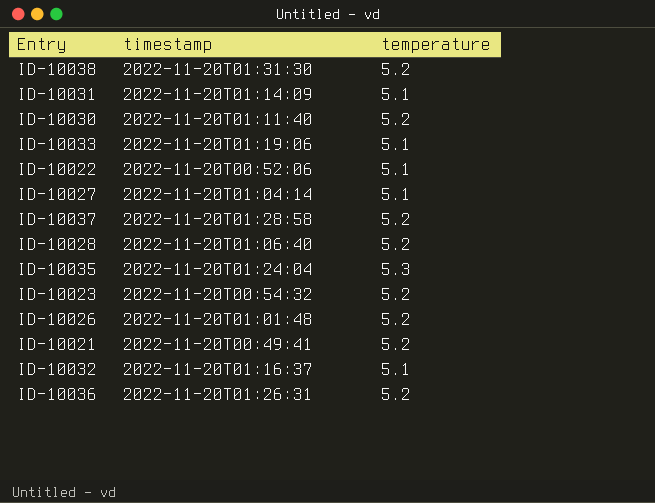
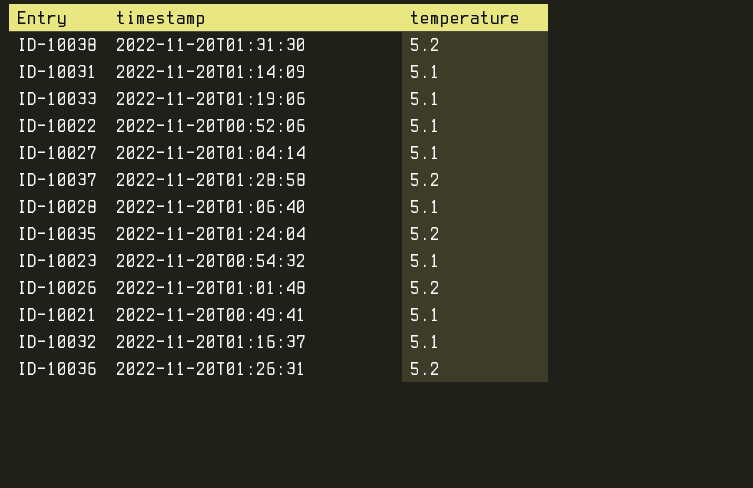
row ID-10030: 2022-11-20T01:11:40 | 5.2 -> none
ID-10028 | temperature: 5.2 -> 5.1
ID-10035 | temperature: 5.3 -> 5.2
ID-10023 | temperature: 5.2 -> 5.1
ID-10021 | temperature: 5.2 -> 5.1

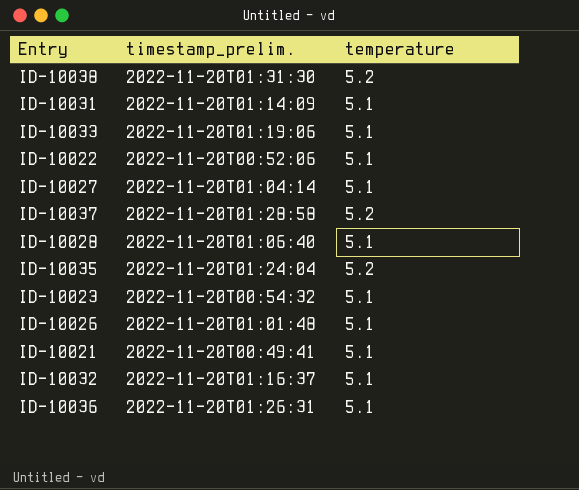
column name: timestamp -> timestamp_prelim.
ID-10026 | temperature: 5.2 -> 5.1
ID-10036 | temperature: 5.2 -> 5.1

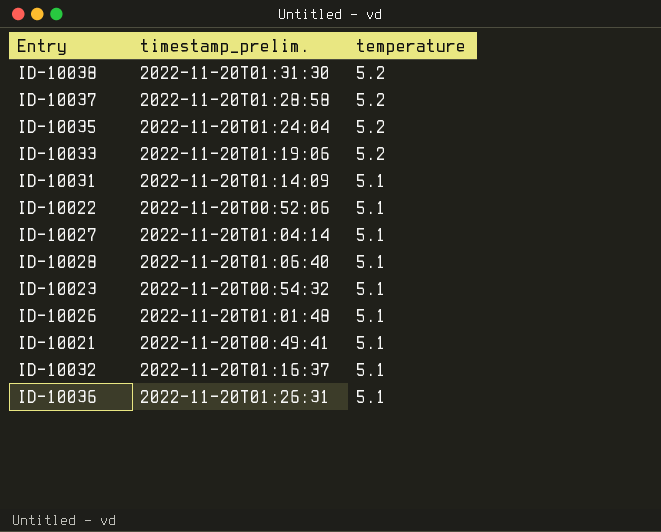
row order: none -> temperature descending
ID-10033 | temperature: 5.1 -> 5.2

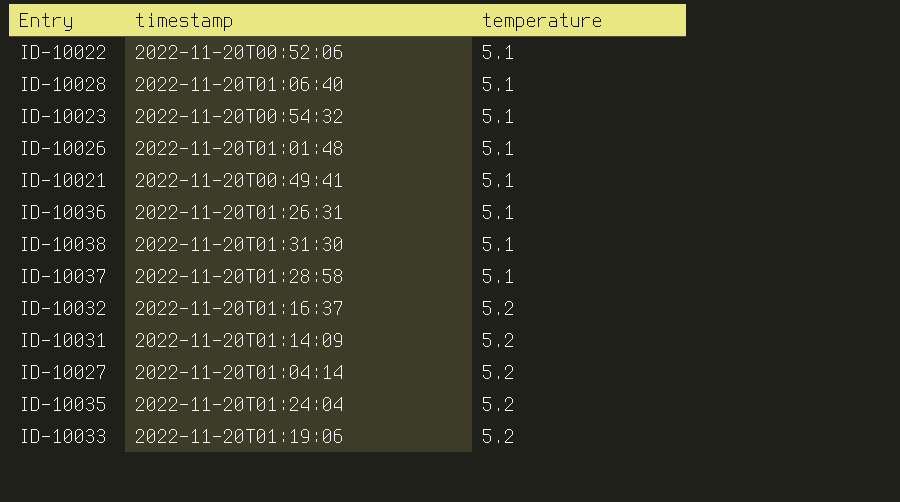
row order: temperature descending -> temperature ascending
column name: timestamp_prelim. -> timestamp
ID-10038 | temperature: 5.2 -> 5.1
ID-10037 | temperature: 5.2 -> 5.1
ID-10032 | temperature: 5.1 -> 5.2
ID-10031 | temperature: 5.1 -> 5.2
ID-10027 | temperature: 5.1 -> 5.2

